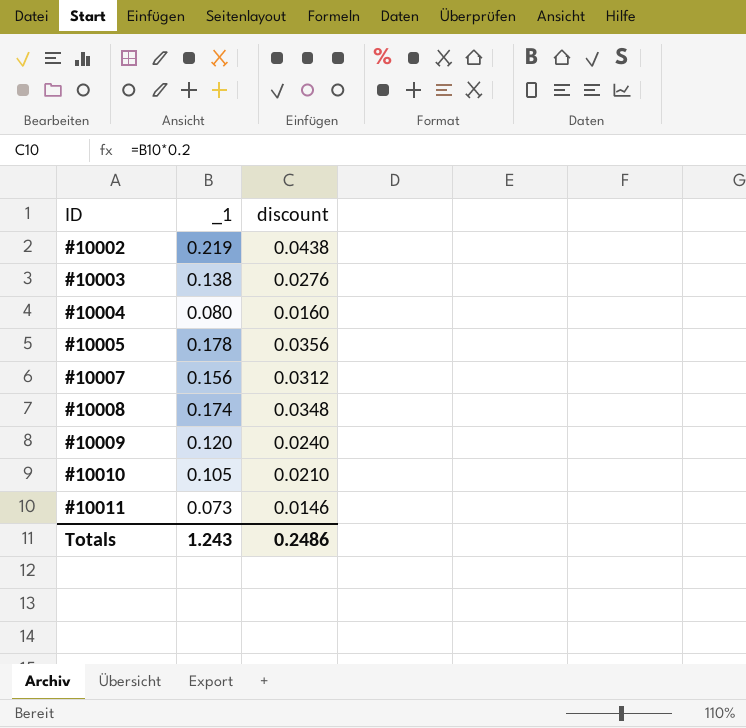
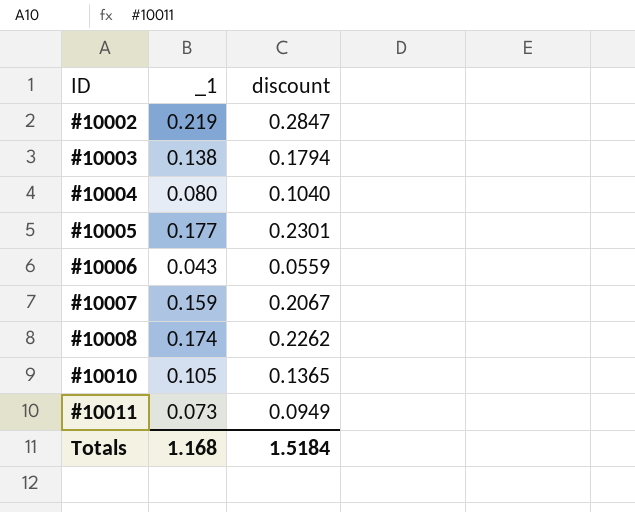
column discount | formula: [_1] * 0.2 -> [_1] * 1.3
row #10009: 0.120 | 0.0240 -> none
#10005 | _1: 0.178 -> 0.177
row #10006: none -> 0.043 | 0.0559
#10007 | _1: 0.156 -> 0.159
Totals | _1: 1.243 -> 1.168
Totals | discount: 0.2486 -> 1.5184

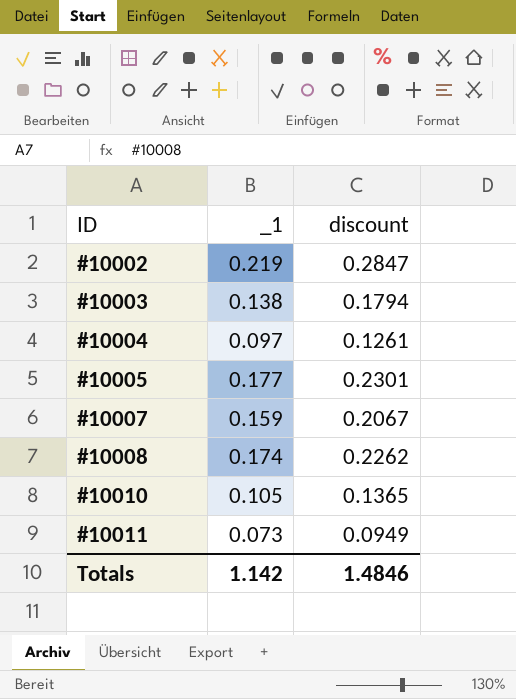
row #10006: 0.043 | 0.0559 -> none
#10004 | _1: 0.080 -> 0.097
#10004 | discount: 0.1040 -> 0.1261
Totals | _1: 1.168 -> 1.142
Totals | discount: 1.5184 -> 1.4846

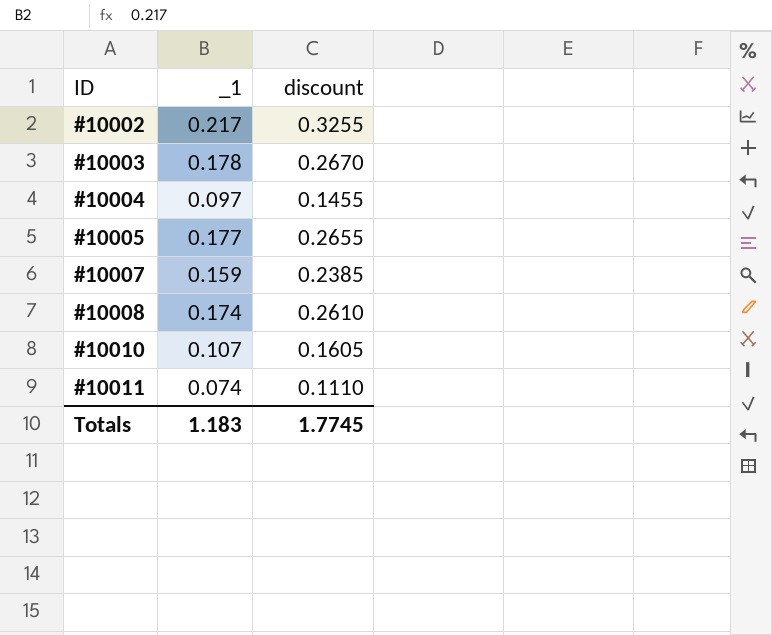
column discount | formula: [_1] * 1.3 -> [_1] * 1.5
#10002 | _1: 0.219 -> 0.217
#10003 | _1: 0.138 -> 0.178
#10010 | _1: 0.105 -> 0.107
#10011 | _1: 0.073 -> 0.074
Totals | _1: 1.142 -> 1.183
Totals | discount: 1.4846 -> 1.7745

